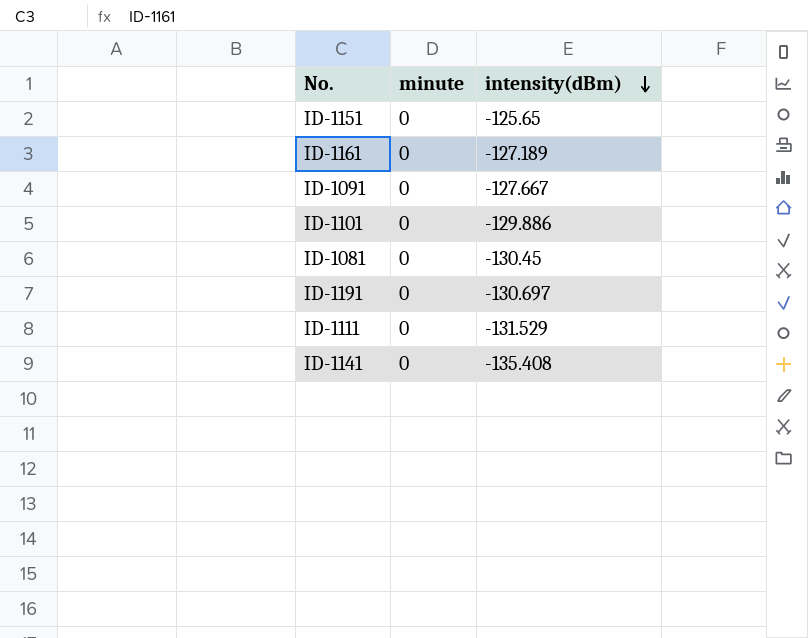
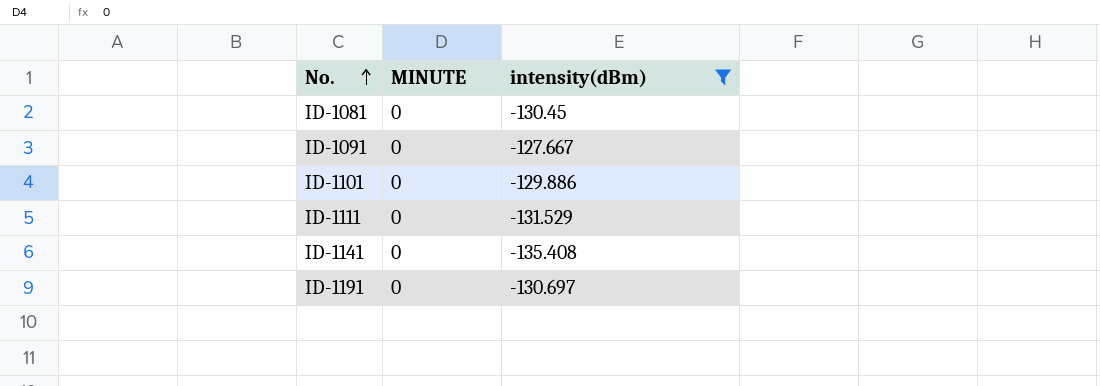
filter: none -> intensity(dBm) <= -127.667
row order: intensity(dBm) descending -> No. ascending
column name: minute -> MINUTE

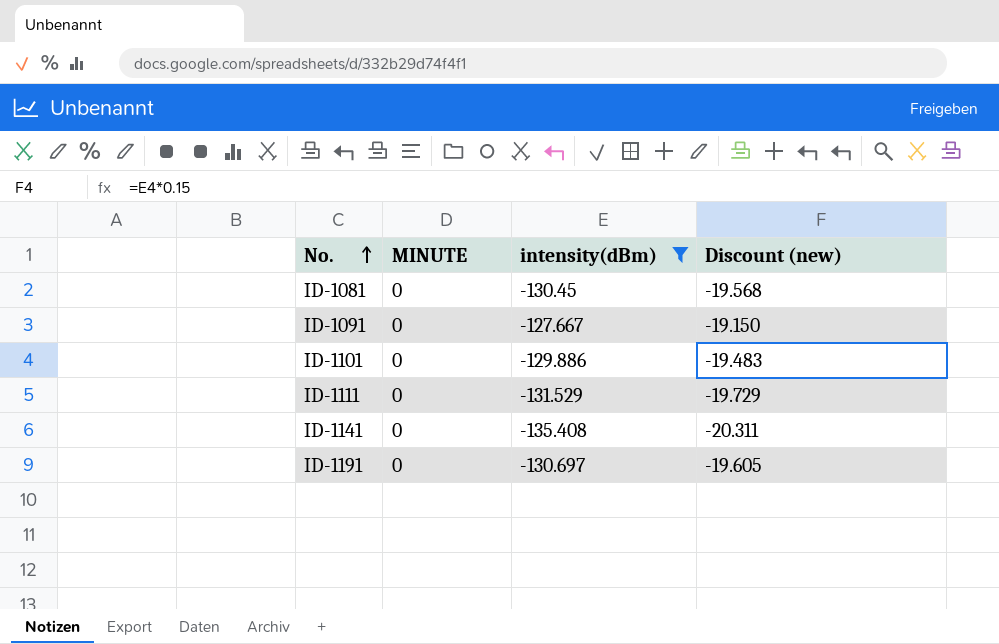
column Discount (new) | formula: none -> [intensity(dBm)] * 0.15

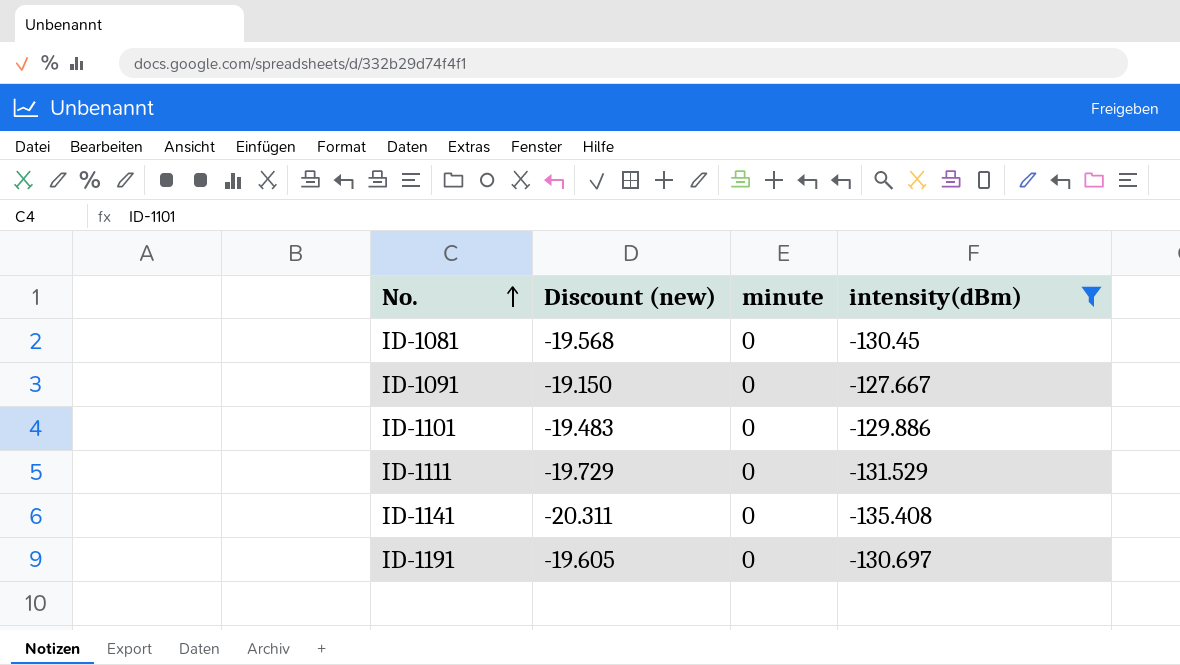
column Discount (new) | position: 4 -> 2
column name: MINUTE -> minute

